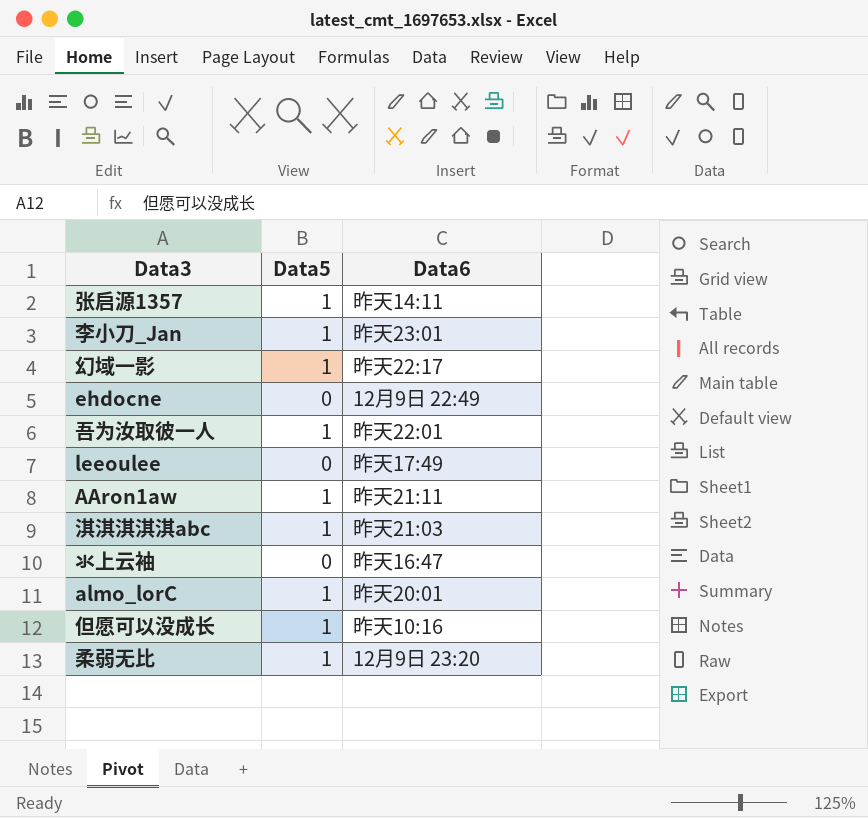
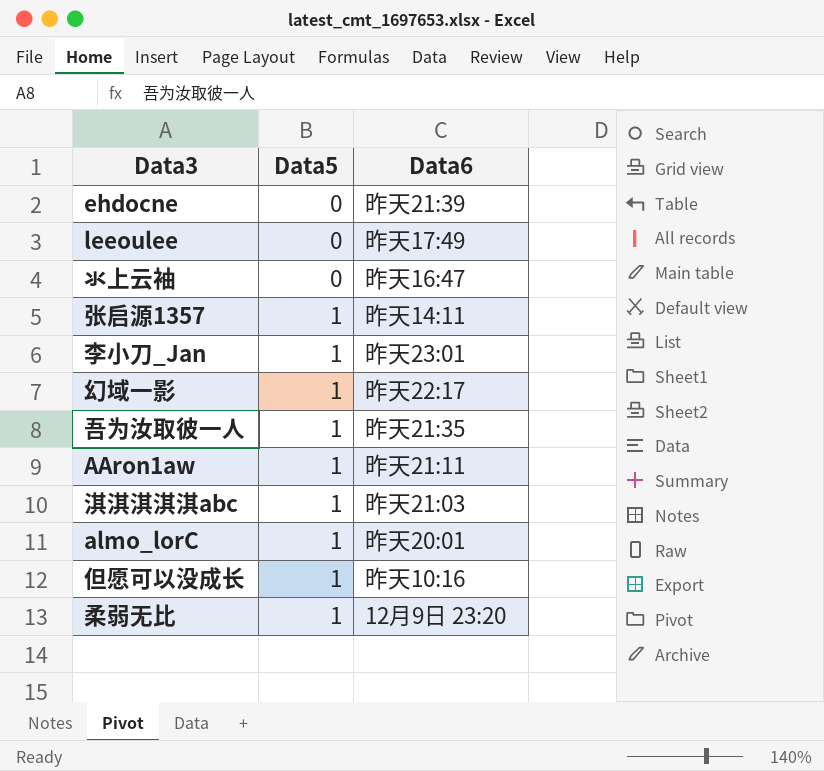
row order: none -> Data5 ascending
ehdocne | Data6: 12月9日 22:49 -> 昨天21:39
吾为汝取彼一人 | Data6: 昨天22:01 -> 昨天21:35

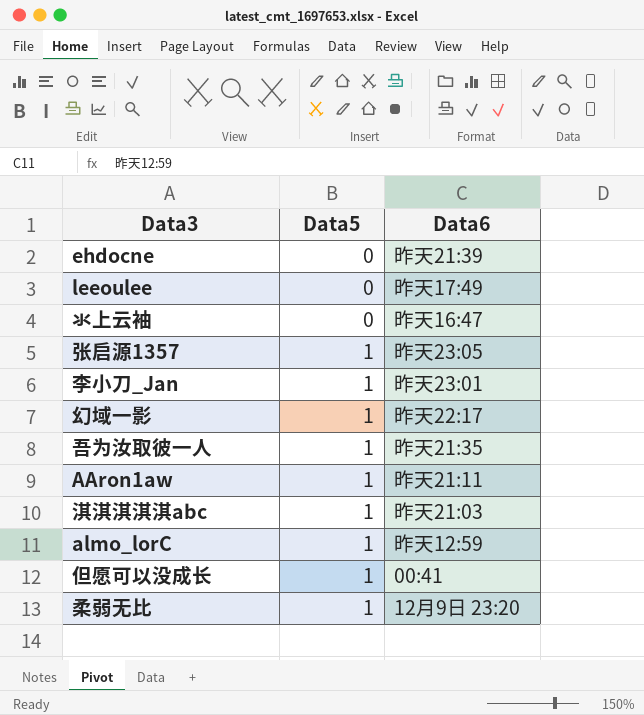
张启源1357 | Data6: 昨天14:11 -> 昨天23:05
almo_lorC | Data6: 昨天20:01 -> 昨天12:59
但愿可以没成长 | Data6: 昨天10:16 -> 00:41

